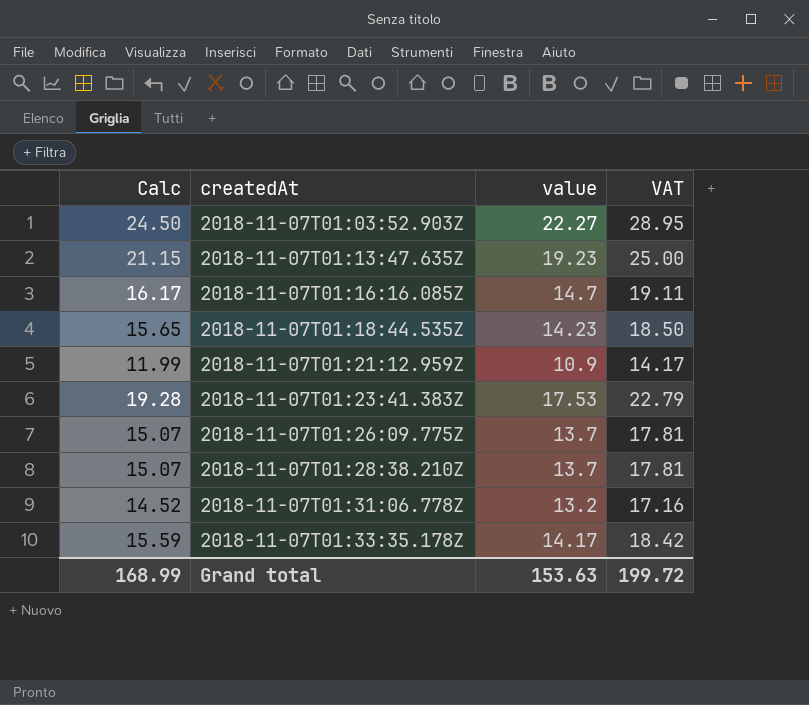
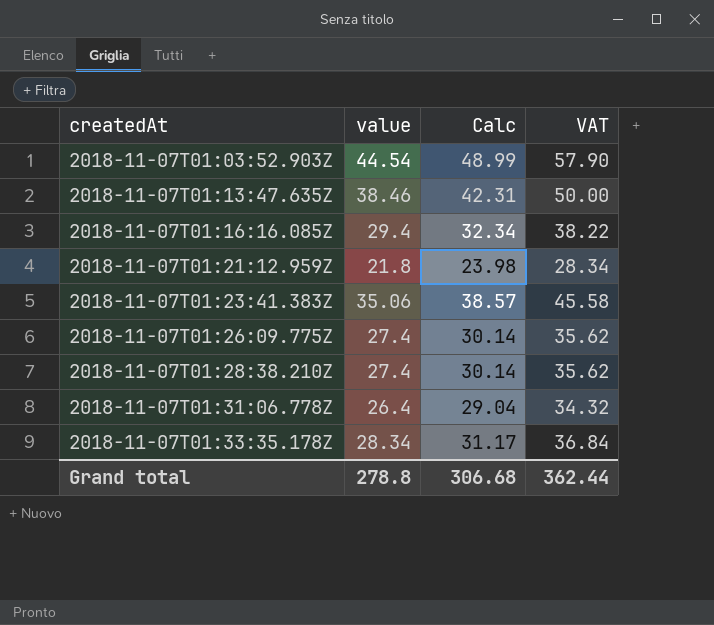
column Calc | position: 1 -> 3
row 2018-11-07T01:18:44.535Z: 15.65 | 14.23 | 18.50 -> none
2018-11-07T01:03:52.903Z | value: 22.27 -> 44.54
2018-11-07T01:03:52.903Z | Calc: 24.50 -> 48.99
2018-11-07T01:03:52.903Z | VAT: 28.95 -> 57.90
2018-11-07T01:13:47.635Z | value: 19.23 -> 38.46
2018-11-07T01:13:47.635Z | Calc: 21.15 -> 42.31
2018-11-07T01:13:47.635Z | VAT: 25.00 -> 50.00
2018-11-07T01:16:16.085Z | value: 14.7 -> 29.4
2018-11-07T01:16:16.085Z | Calc: 16.17 -> 32.34
2018-11-07T01:16:16.085Z | VAT: 19.11 -> 38.22
2018-11-07T01:21:12.959Z | value: 10.9 -> 21.8
2018-11-07T01:21:12.959Z | Calc: 11.99 -> 23.98
2018-11-07T01:21:12.959Z | VAT: 14.17 -> 28.34
2018-11-07T01:23:41.383Z | value: 17.53 -> 35.06
2018-11-07T01:23:41.383Z | Calc: 19.28 -> 38.57
2018-11-07T01:23:41.383Z | VAT: 22.79 -> 45.58
2018-11-07T01:26:09.775Z | value: 13.7 -> 27.4
2018-11-07T01:26:09.775Z | Calc: 15.07 -> 30.14
2018-11-07T01:26:09.775Z | VAT: 17.81 -> 35.62
2018-11-07T01:28:38.210Z | value: 13.7 -> 27.4
2018-11-07T01:28:38.210Z | Calc: 15.07 -> 30.14
2018-11-07T01:28:38.210Z | VAT: 17.81 -> 35.62
2018-11-07T01:31:06.778Z | value: 13.2 -> 26.4
2018-11-07T01:31:06.778Z | Calc: 14.52 -> 29.04
2018-11-07T01:31:06.778Z | VAT: 17.16 -> 34.32
2018-11-07T01:33:35.178Z | value: 14.17 -> 28.34
2018-11-07T01:33:35.178Z | Calc: 15.59 -> 31.17
2018-11-07T01:33:35.178Z | VAT: 18.42 -> 36.84
Grand total | value: 153.63 -> 278.8
Grand total | Calc: 168.99 -> 306.68
Grand total | VAT: 199.72 -> 362.44

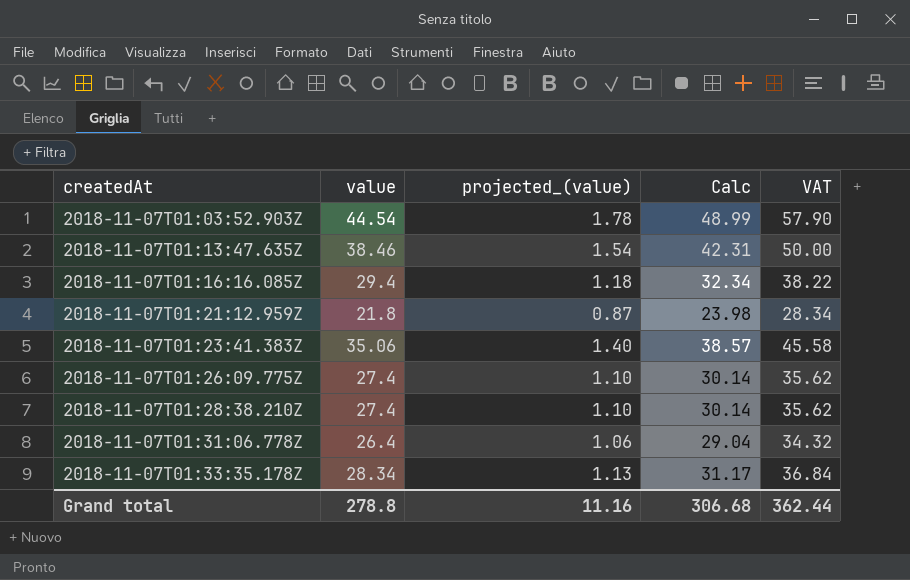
column projected_(value) | formula: none -> [value] * 0.04

